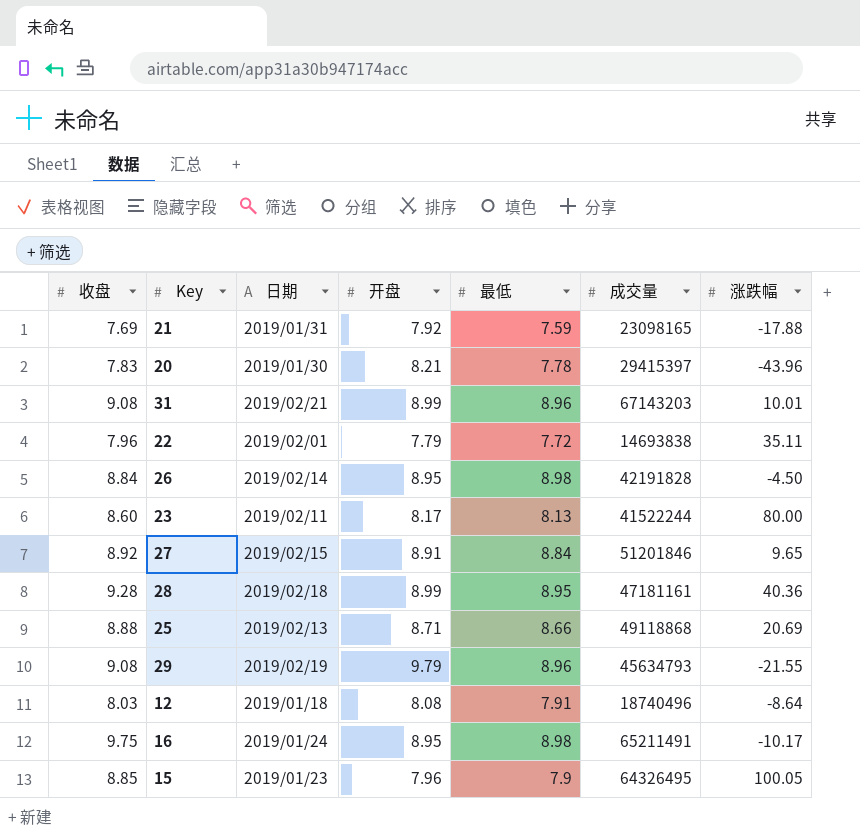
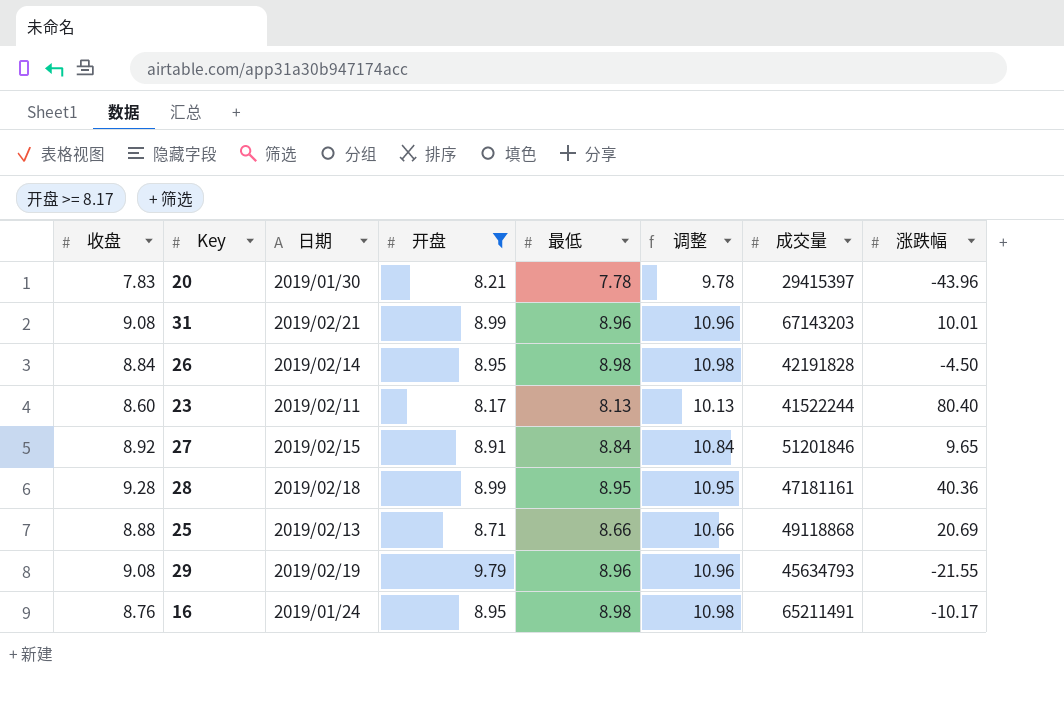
filter: none -> 开盘 >= 8.17
column 调整 | formula: none -> [最低] + 2
23 | 涨跌幅: 80.00 -> 80.40
16 | 收盘: 9.75 -> 8.76

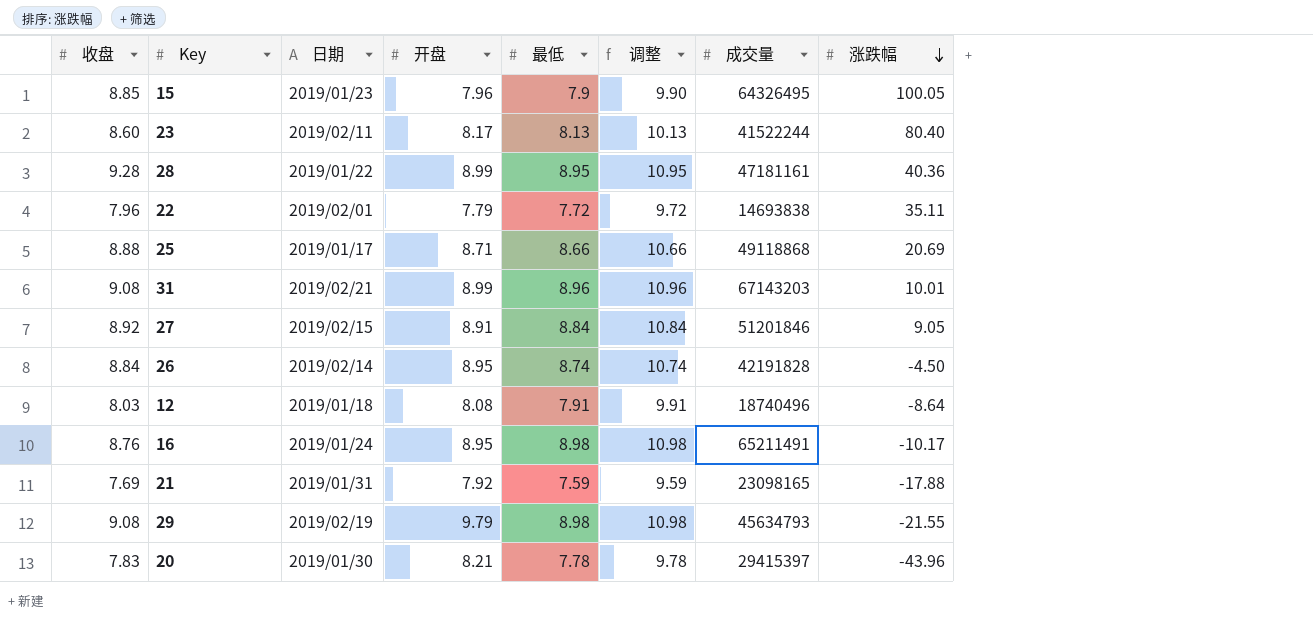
filter: 开盘 >= 8.17 -> none
row order: none -> 涨跌幅 descending
28 | 日期: 2019/02/18 -> 2019/01/22
25 | 日期: 2019/02/13 -> 2019/01/17
27 | 涨跌幅: 9.65 -> 9.05
26 | 最低: 8.98 -> 8.74
26 | 调整: 10.98 -> 10.74
29 | 最低: 8.96 -> 8.98
29 | 调整: 10.96 -> 10.98

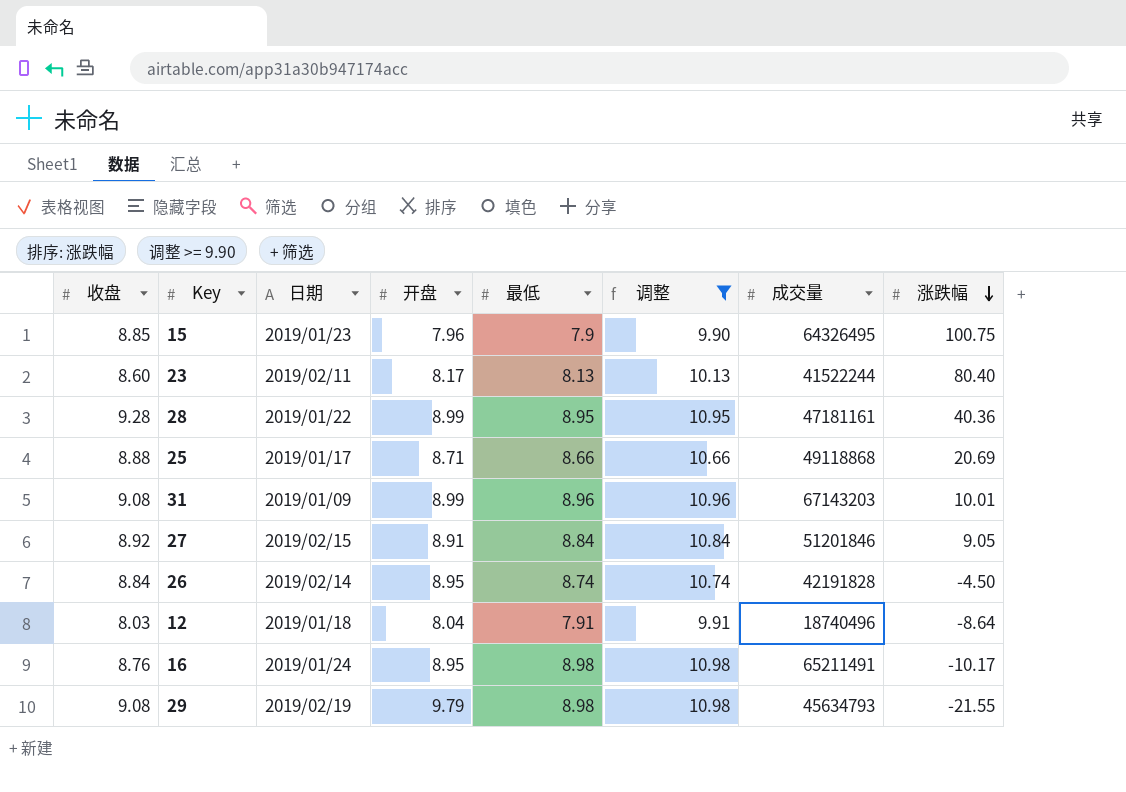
filter: none -> 调整 >= 9.90
15 | 涨跌幅: 100.05 -> 100.75
31 | 日期: 2019/02/21 -> 2019/01/09
12 | 开盘: 8.08 -> 8.04

